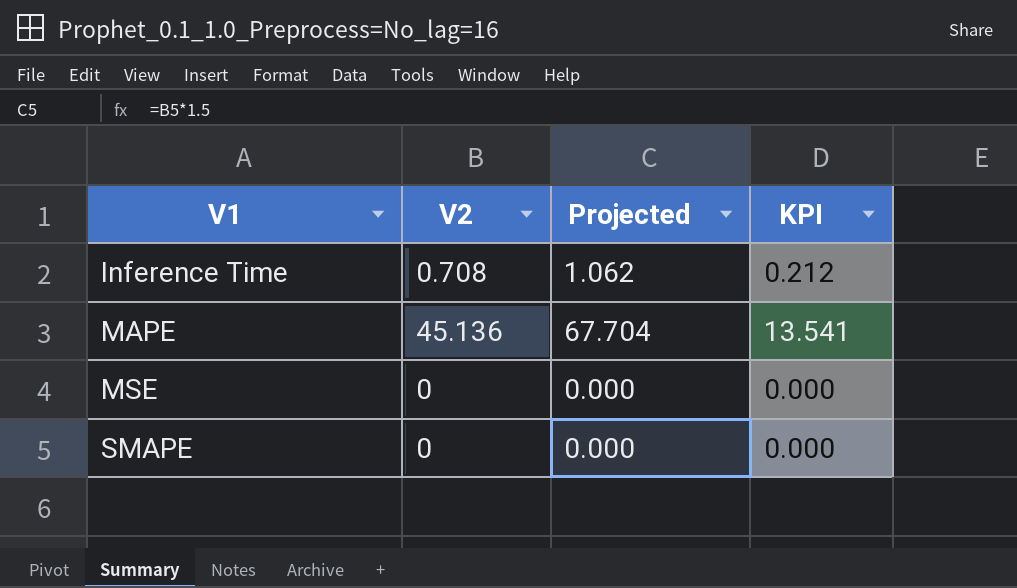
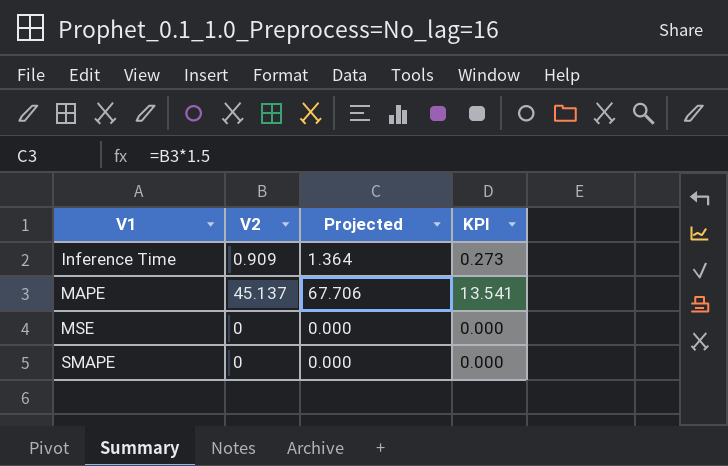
Inference Time | V2: 0.708 -> 0.909
Inference Time | Projected: 1.062 -> 1.364
Inference Time | KPI: 0.212 -> 0.273
MAPE | V2: 45.136 -> 45.137
MAPE | Projected: 67.704 -> 67.706

